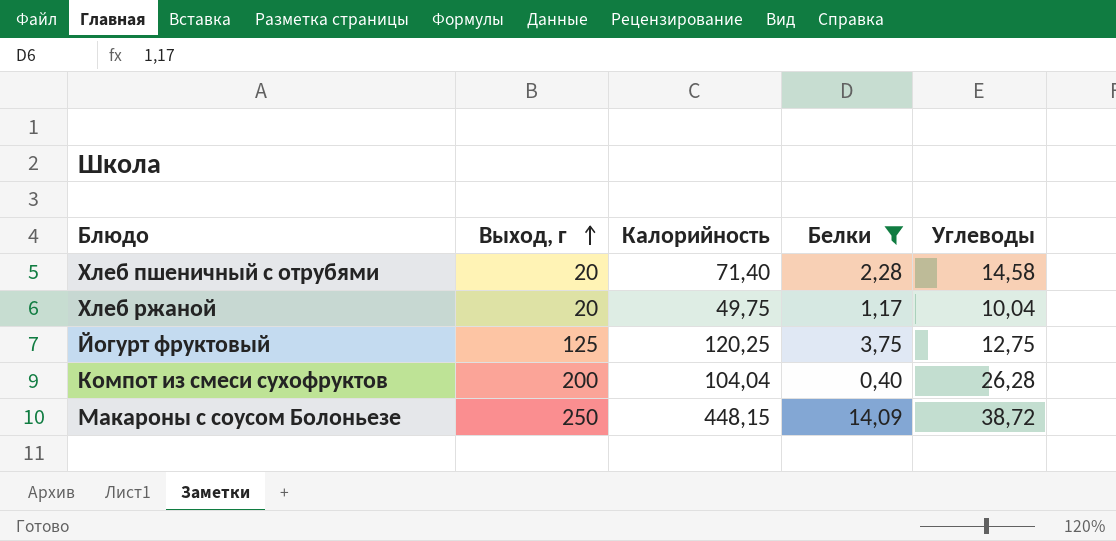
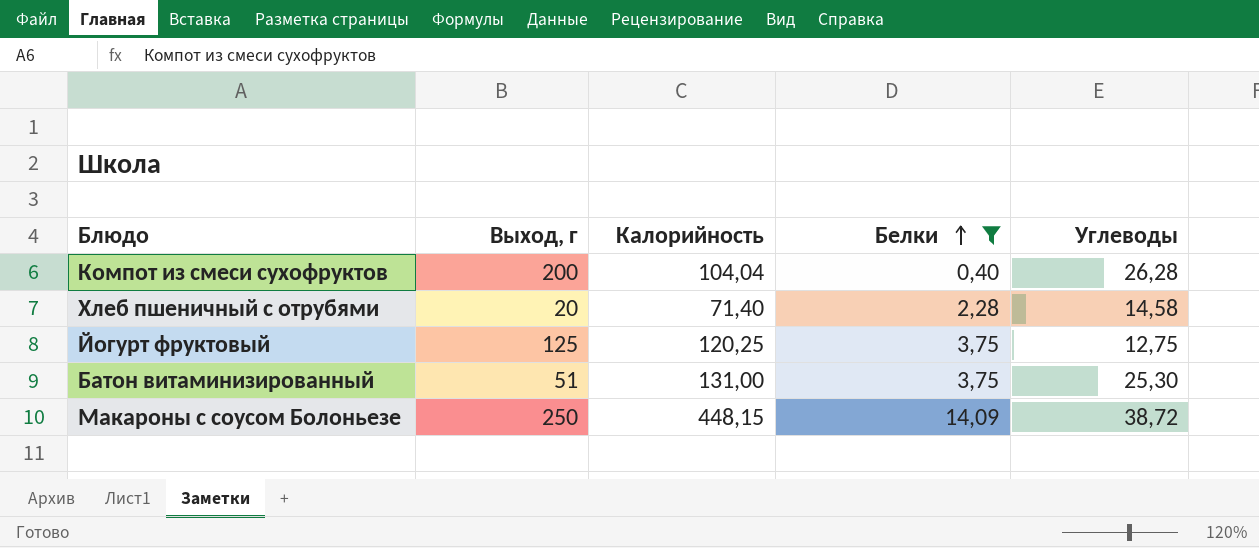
row order: Выход, г ascending -> Белки ascending
row Хлеб ржаной: 20 | 49,75 | 1,17 | 10,04 -> none
row Батон витаминизированный: none -> 51 | 131,00 | 3,75 | 25,30

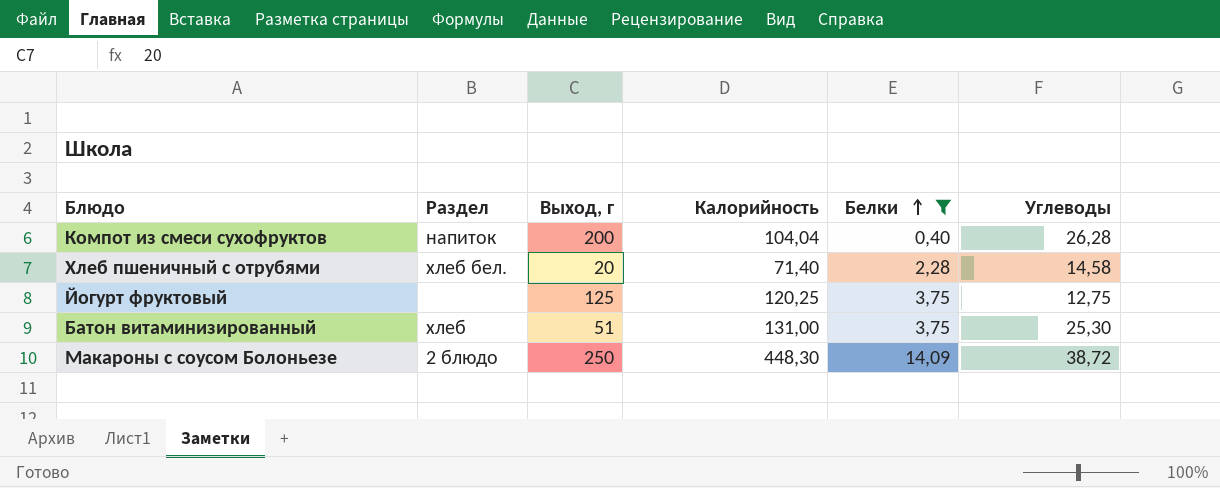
column Раздел | position: none -> 2
Макароны с соусом Болоньезе | Калорийность: 448,15 -> 448,30

